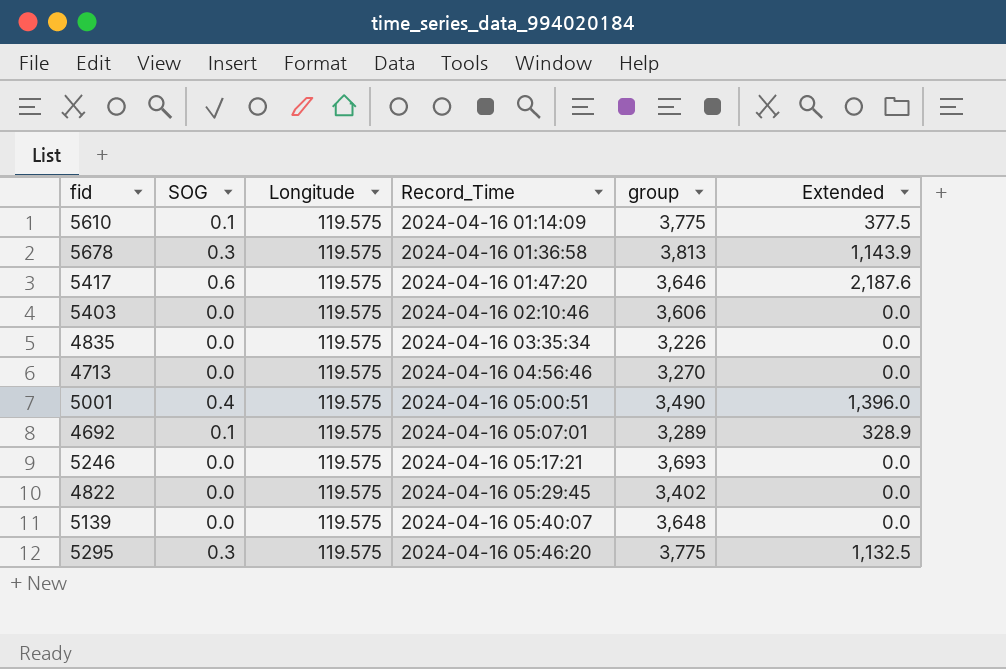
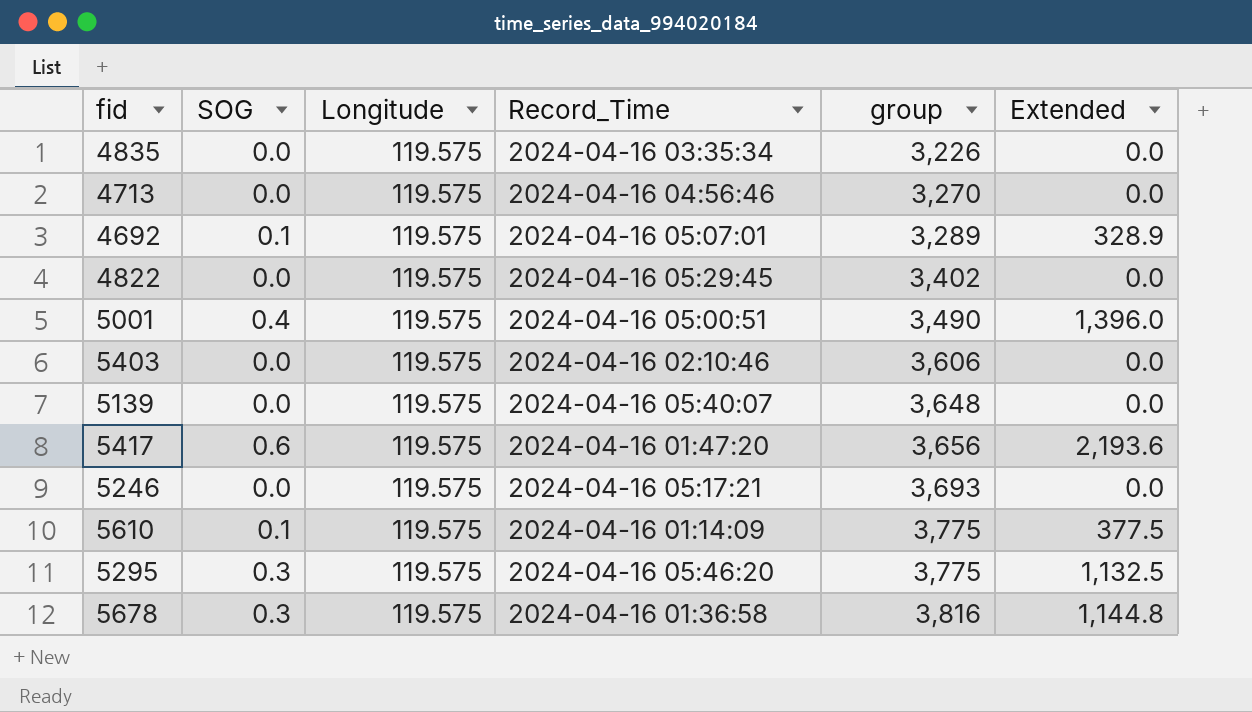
row order: Record_Time ascending -> group ascending
5417 | group: 3,646 -> 3,656
5417 | Extended: 2,187.6 -> 2,193.6
5678 | group: 3,813 -> 3,816
5678 | Extended: 1,143.9 -> 1,144.8

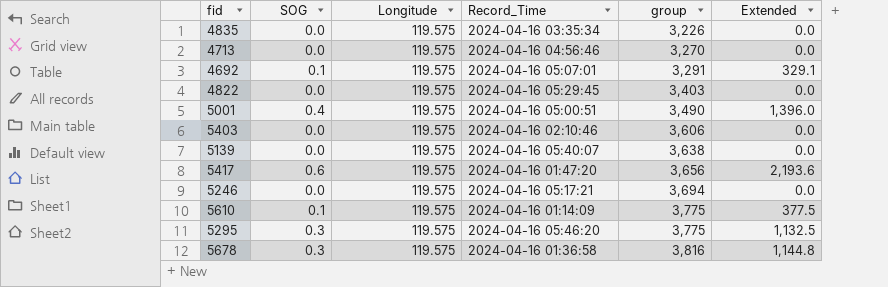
4692 | group: 3,289 -> 3,291
4692 | Extended: 328.9 -> 329.1
4822 | group: 3,402 -> 3,403
5139 | group: 3,648 -> 3,638
5246 | group: 3,693 -> 3,694

